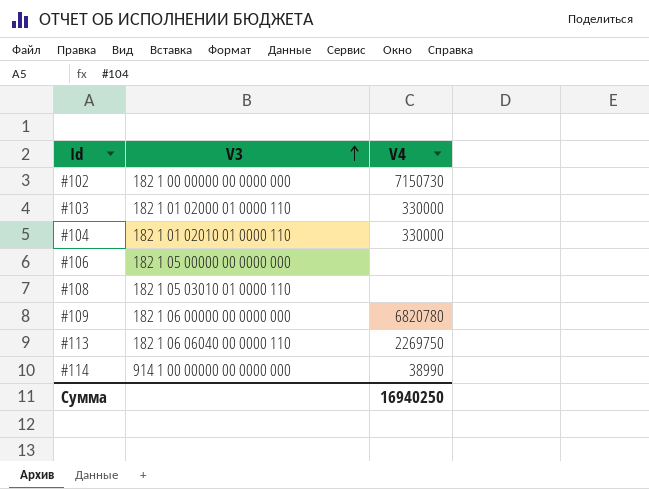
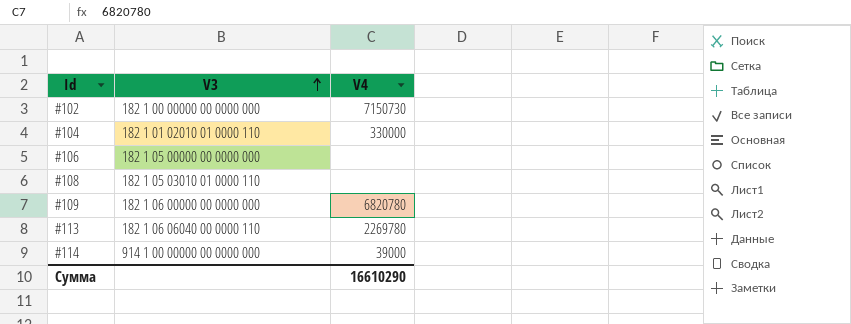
row #103: 182 1 01 02000 01 0000 110 | 330000 -> none
#113 | V4: 2269750 -> 2269780
#114 | V4: 38990 -> 39000
Сумма | V4: 16940250 -> 16610290

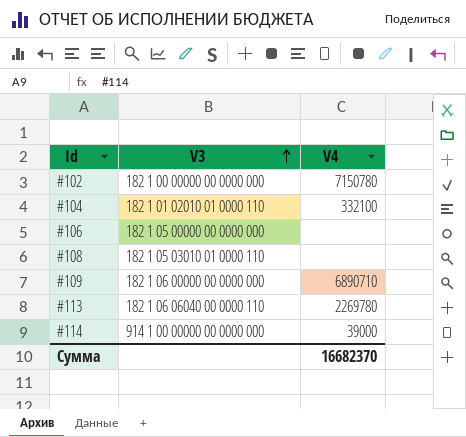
#102 | V4: 7150730 -> 7150780
#104 | V4: 330000 -> 332100
#109 | V4: 6820780 -> 6890710
Сумма | V4: 16610290 -> 16682370

